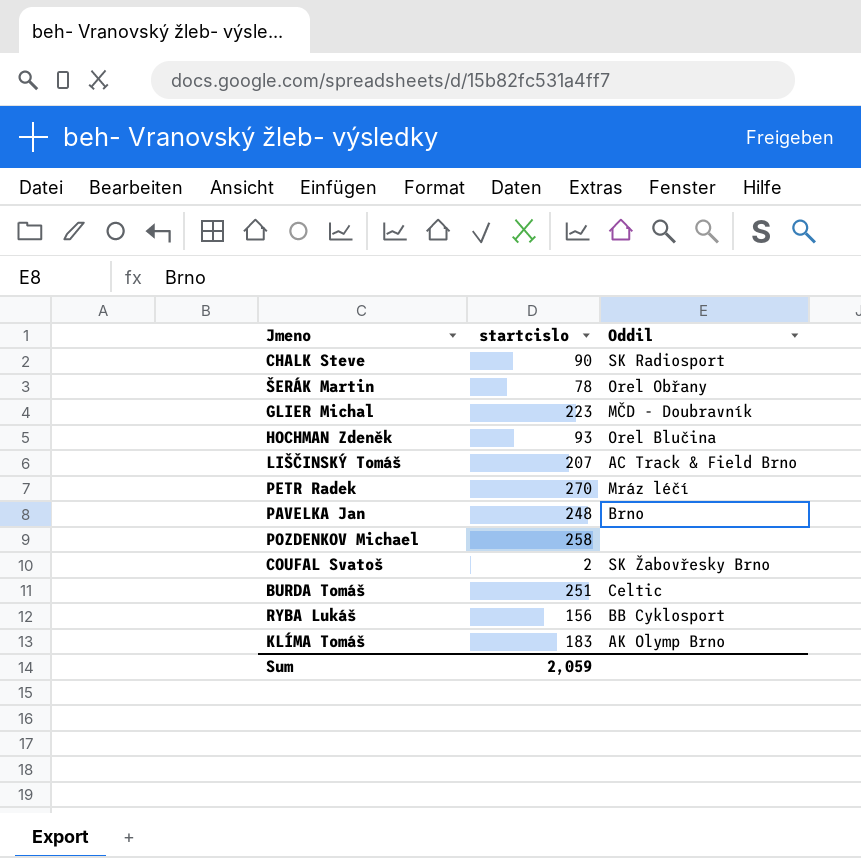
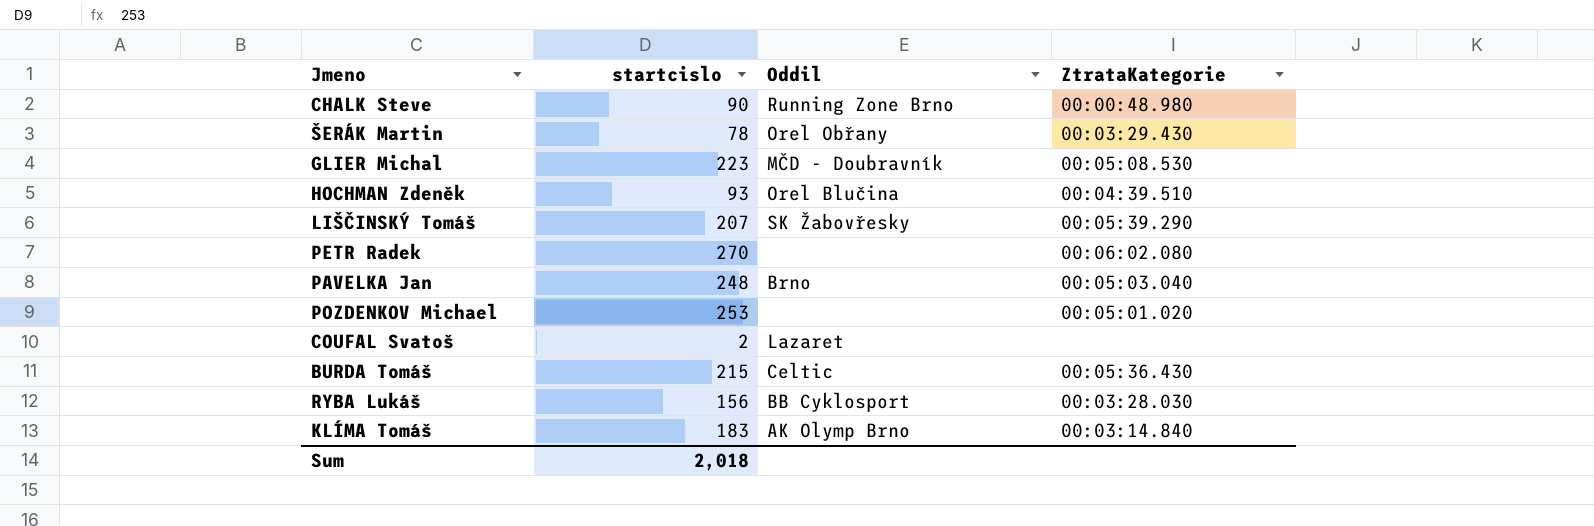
column ZtrataKategorie | position: none -> 4
CHALK Steve | Oddil: SK Radiosport -> Running Zone Brno
LIŠČINSKÝ Tomáš | Oddil: AC Track & Field Brno -> SK Žabovřesky
PETR Radek | Oddil: Mráz léčí -> none
POZDENKOV Michael | startcislo: 258 -> 253
COUFAL Svatoš | Oddil: SK Žabovřesky Brno -> Lazaret
BURDA Tomáš | startcislo: 251 -> 215
Sum | startcislo: 2,059 -> 2,018

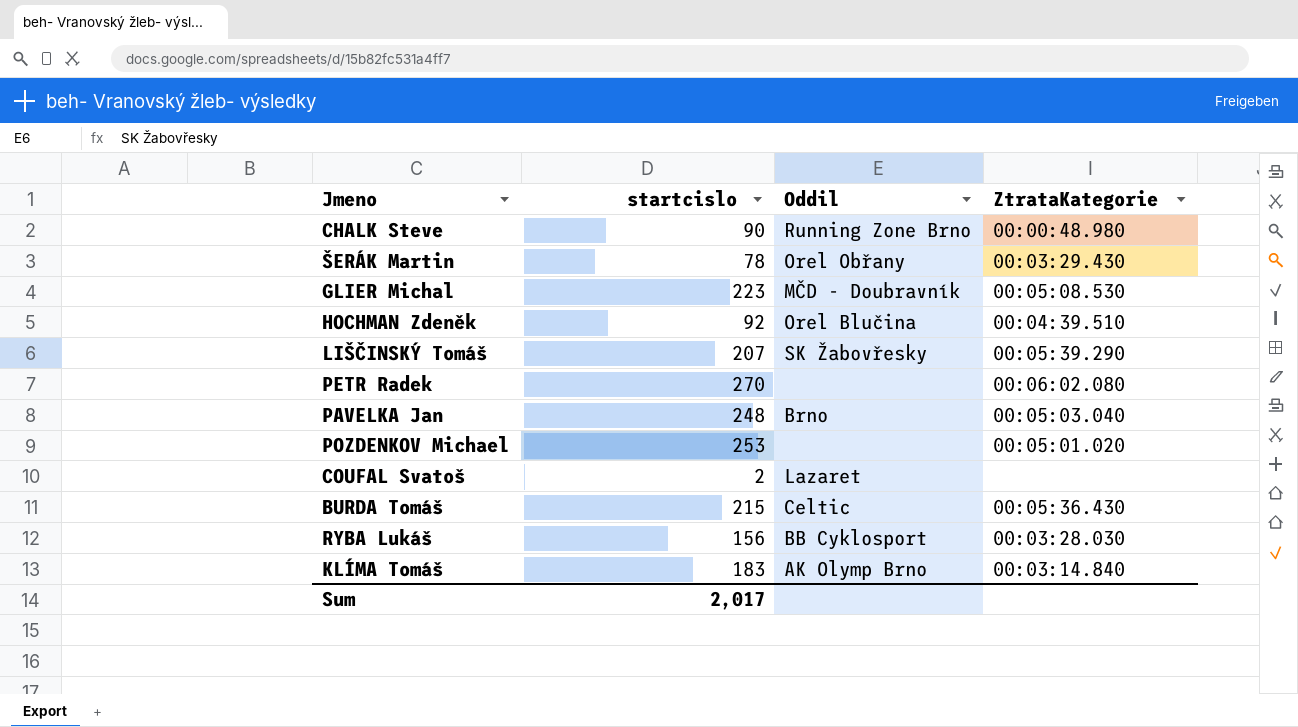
HOCHMAN Zdeněk | startcislo: 93 -> 92
Sum | startcislo: 2,018 -> 2,017

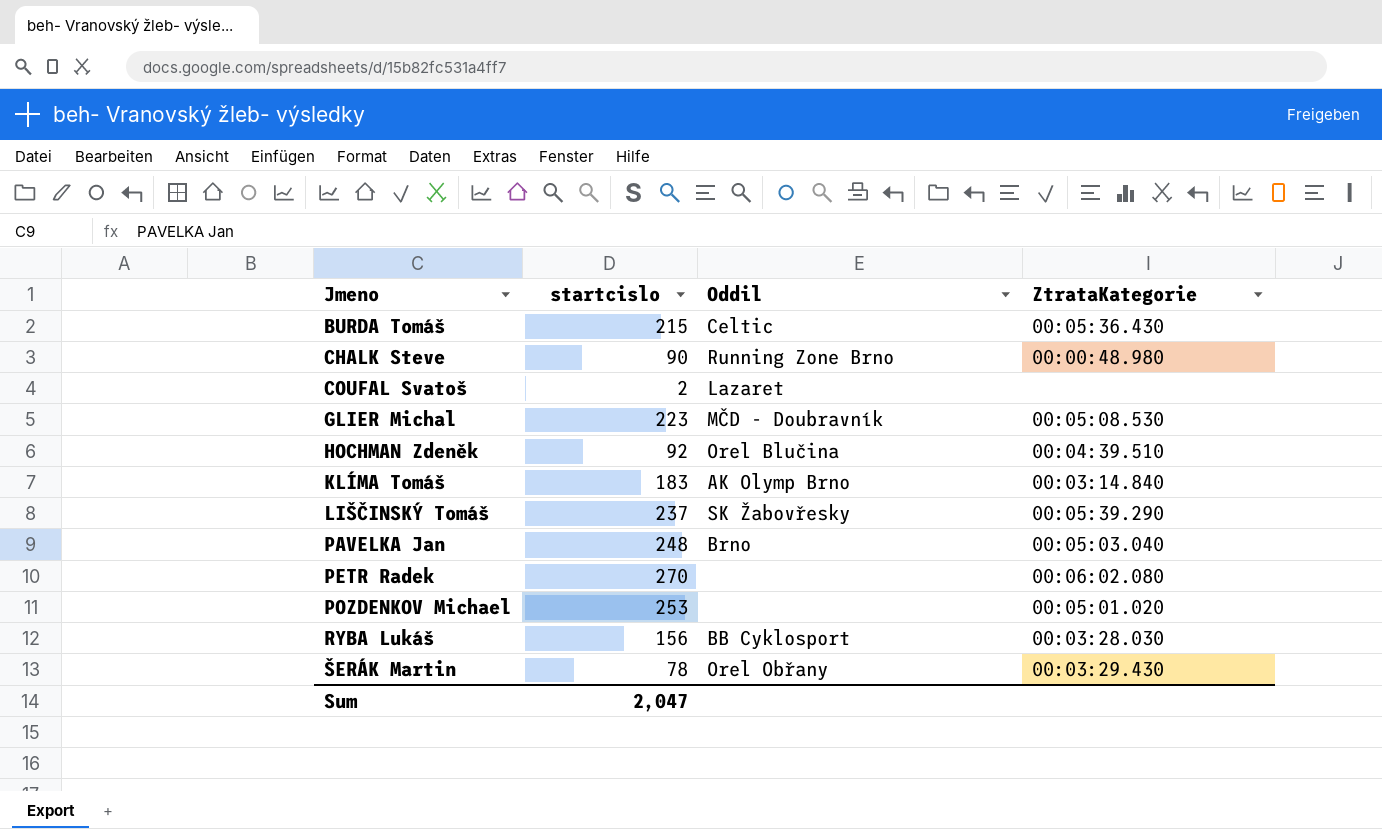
row order: none -> Jmeno ascending
LIŠČINSKÝ Tomáš | startcislo: 207 -> 237
Sum | startcislo: 2,017 -> 2,047

